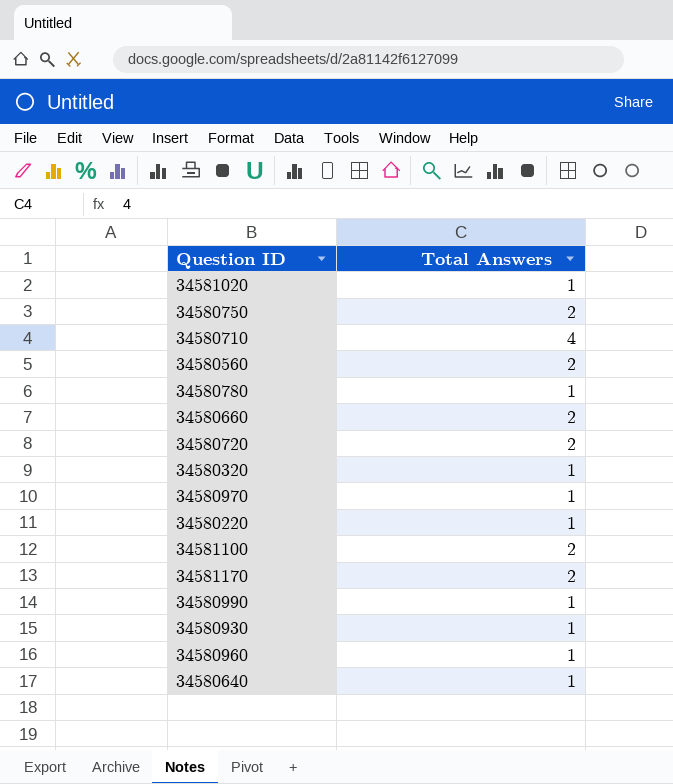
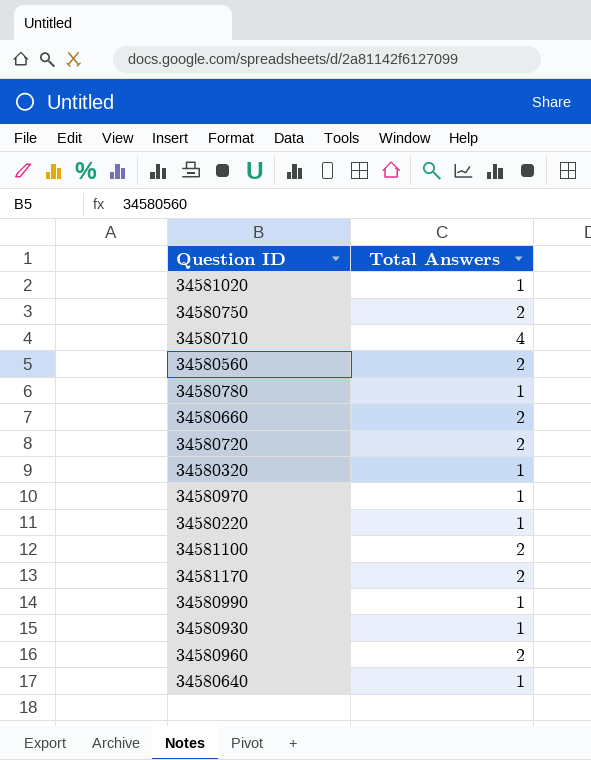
34580960 | Total Answers: 1 -> 2

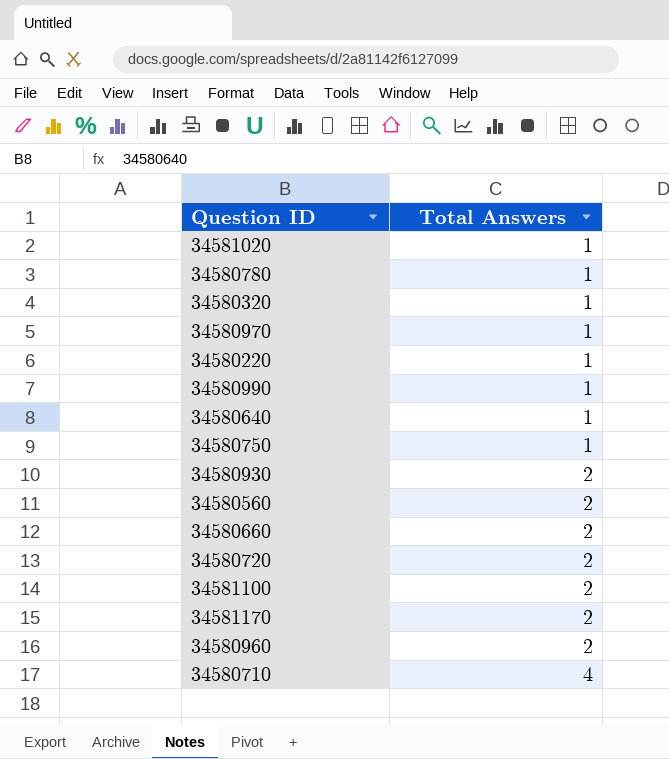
row order: none -> Total Answers ascending
34580750 | Total Answers: 2 -> 1
34580930 | Total Answers: 1 -> 2

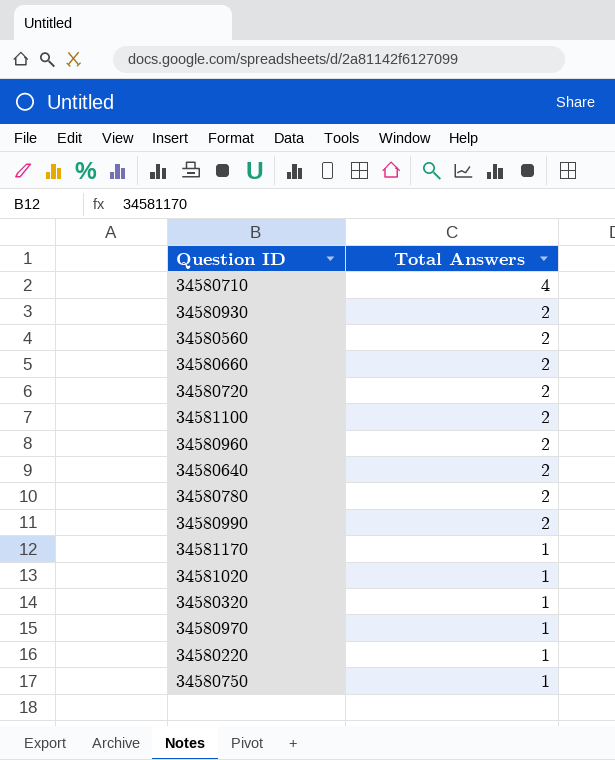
row order: Total Answers ascending -> Total Answers descending
34580640 | Total Answers: 1 -> 2
34580780 | Total Answers: 1 -> 2
34580990 | Total Answers: 1 -> 2
34581170 | Total Answers: 2 -> 1

